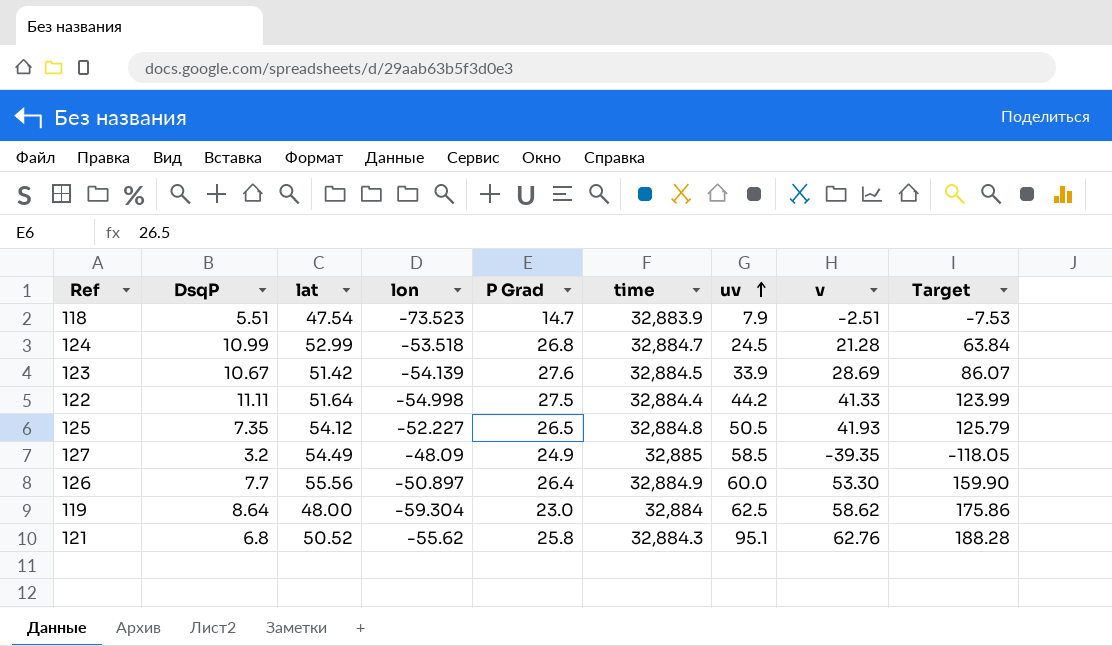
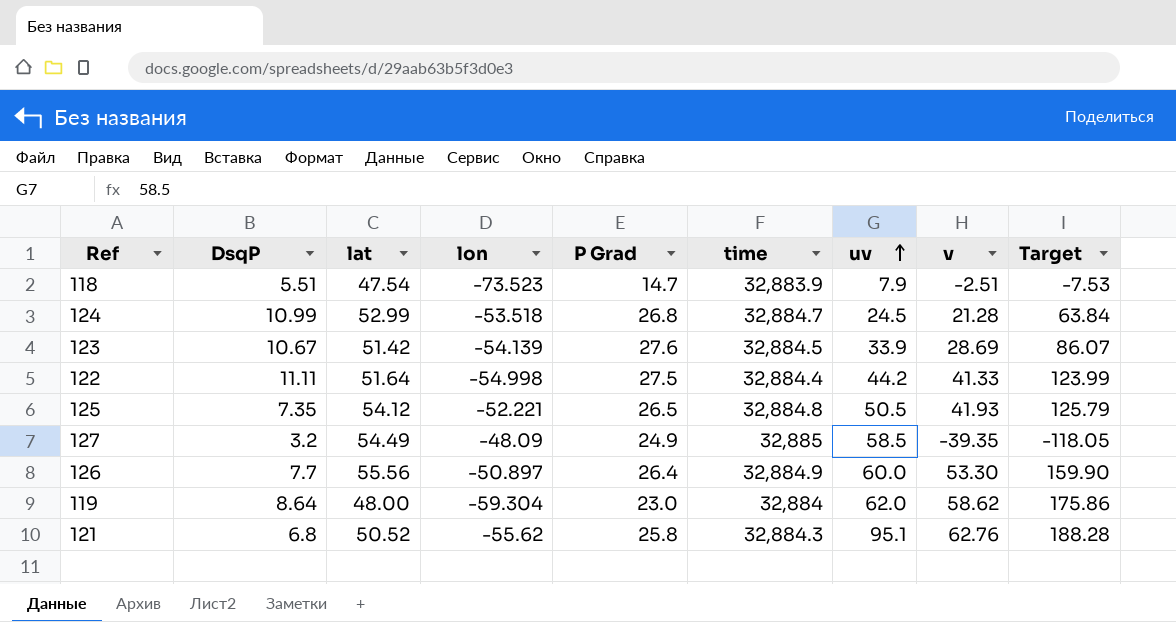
125 | lon: -52.227 -> -52.221
119 | uv: 62.5 -> 62.0

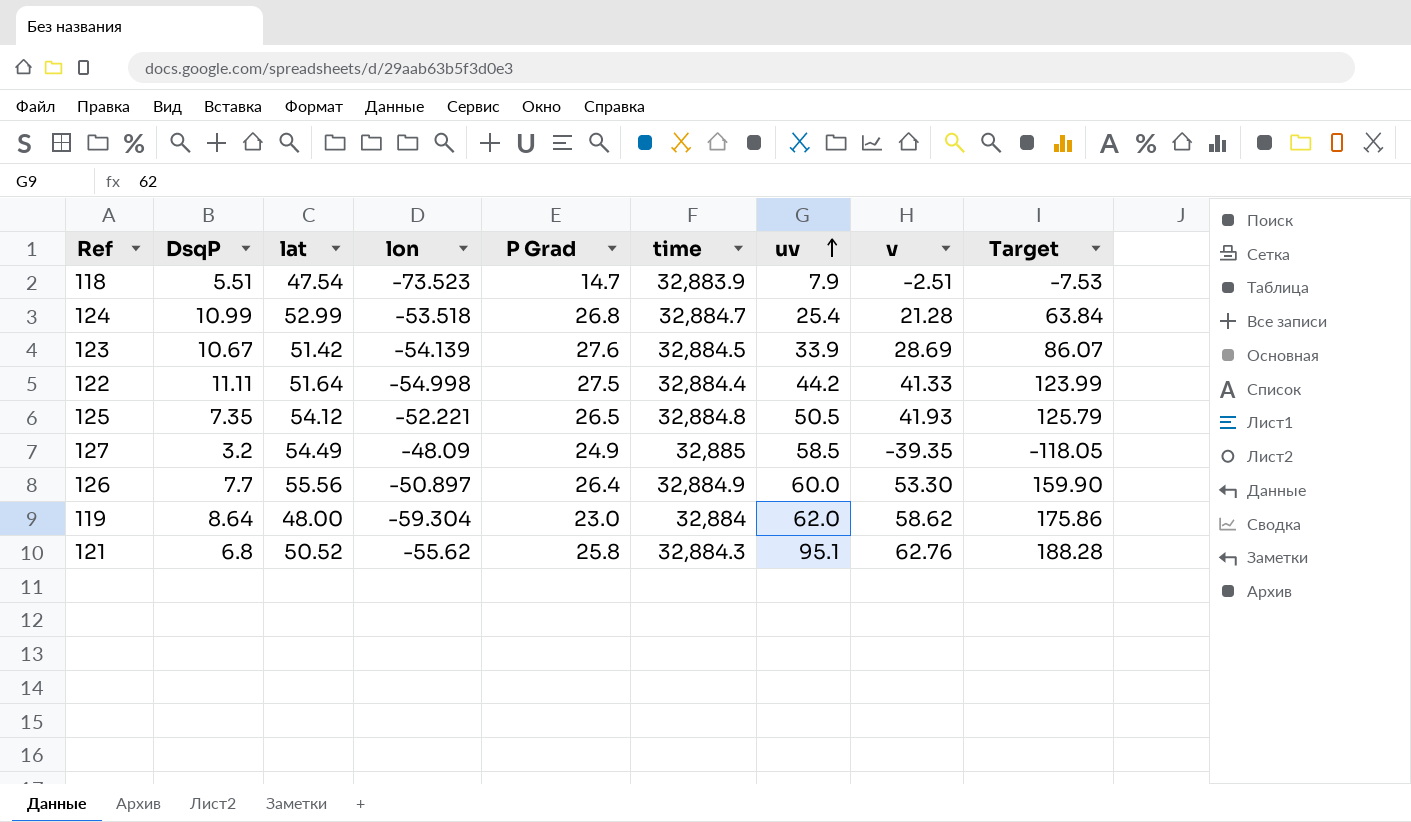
124 | uv: 24.5 -> 25.4

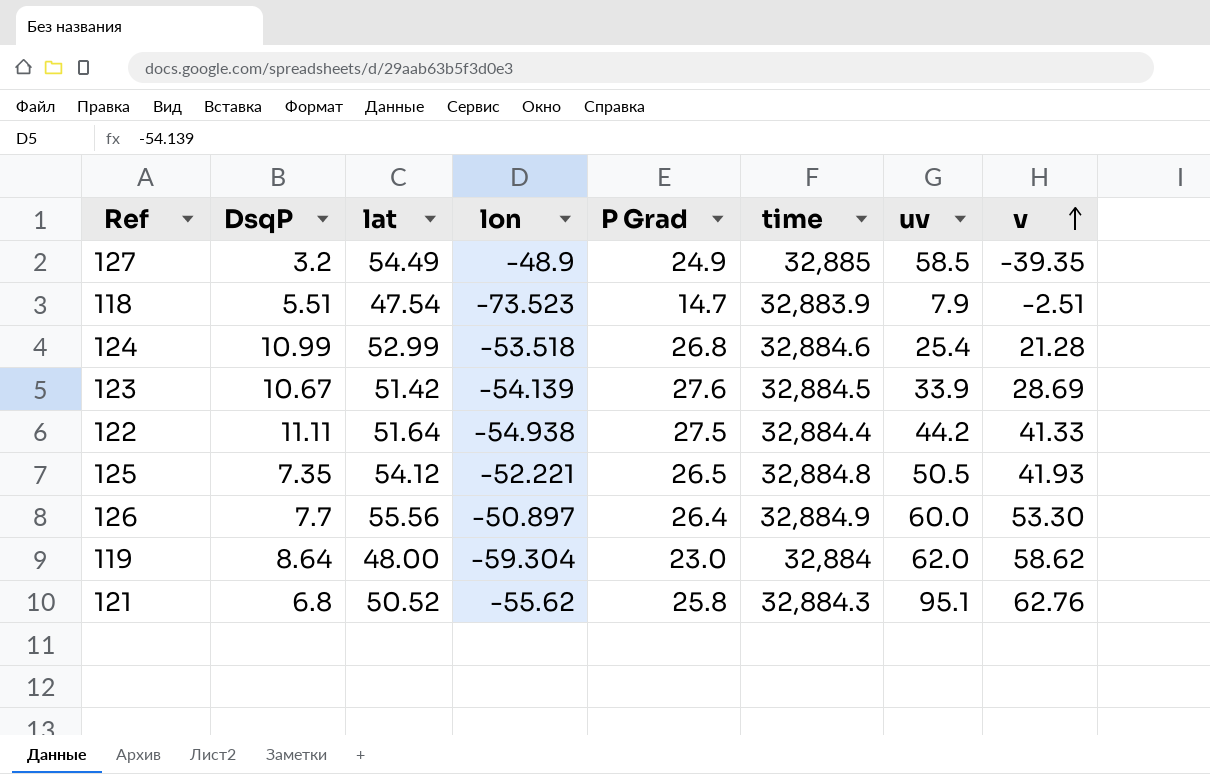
row order: uv ascending -> v ascending
column Target | formula: [v] * 3 -> none
127 | lon: -48.09 -> -48.9
124 | time: 32,884.7 -> 32,884.6
122 | lon: -54.998 -> -54.938

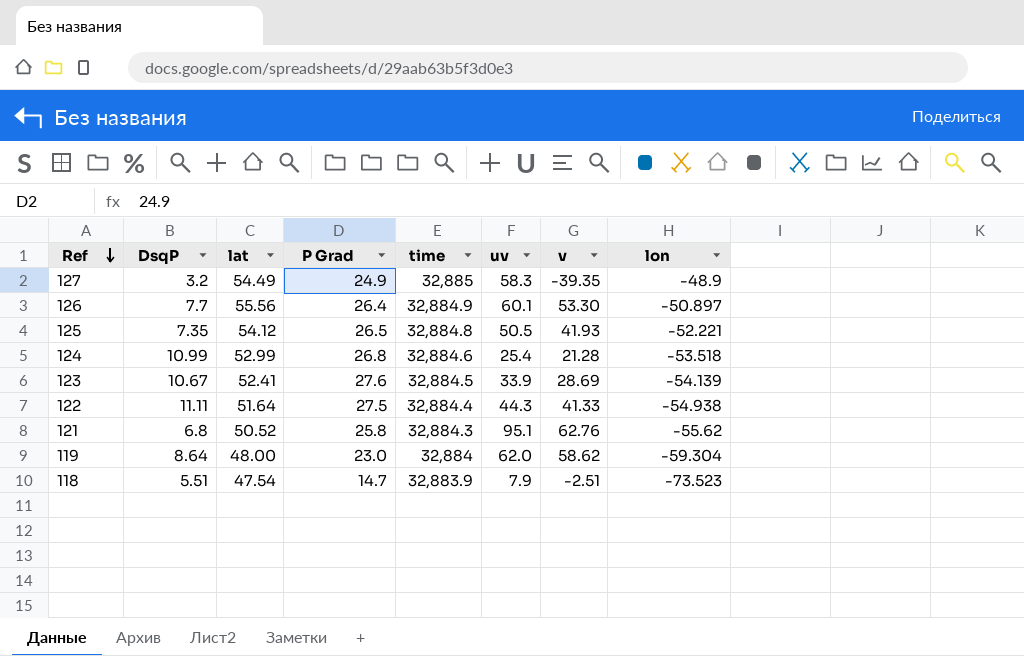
row order: v ascending -> Ref descending
column lon | position: 4 -> 8
127 | uv: 58.5 -> 58.3
126 | uv: 60.0 -> 60.1
123 | lat: 51.42 -> 52.41
122 | uv: 44.2 -> 44.3

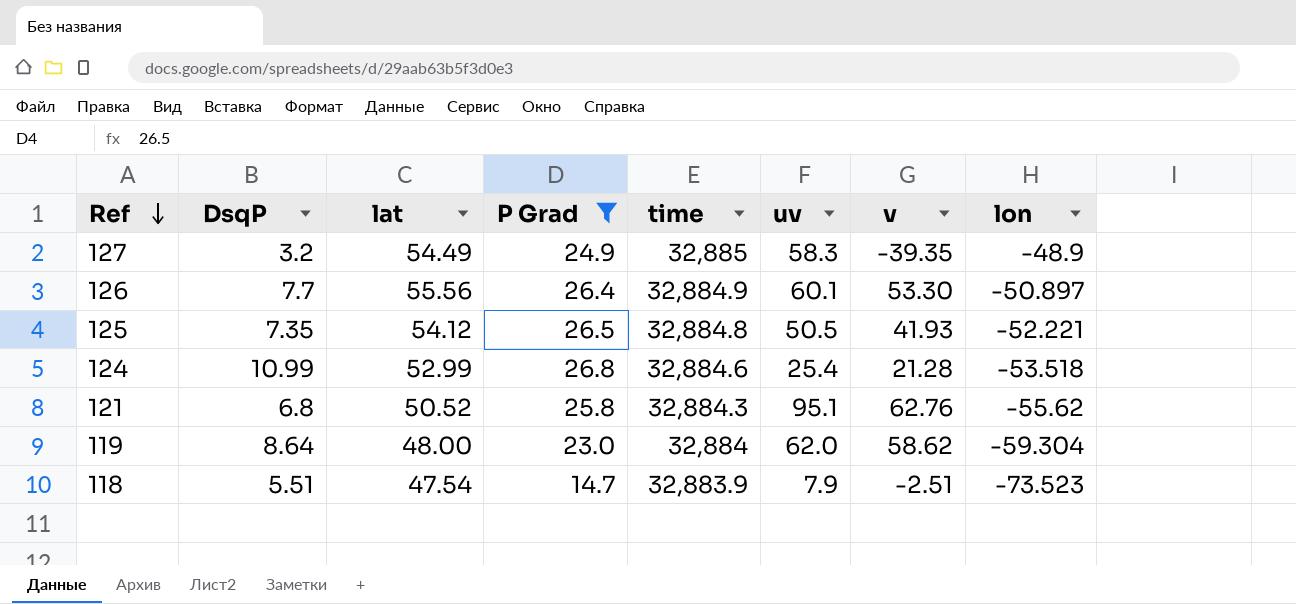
filter: none -> P Grad <= 26.8

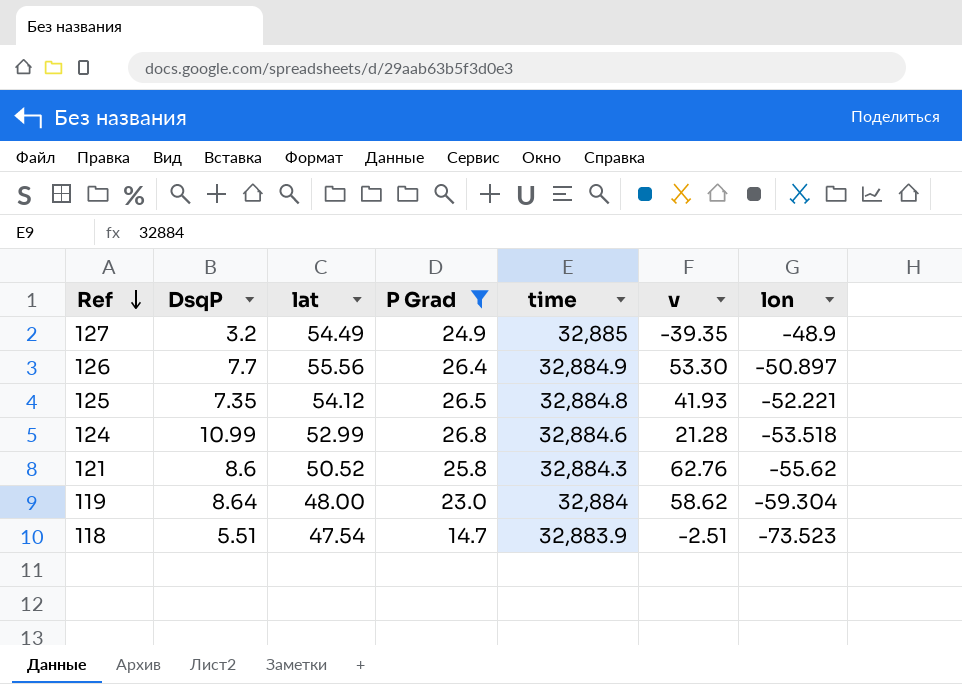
column uv | position: 6 -> none
121 | DsqP: 6.8 -> 8.6

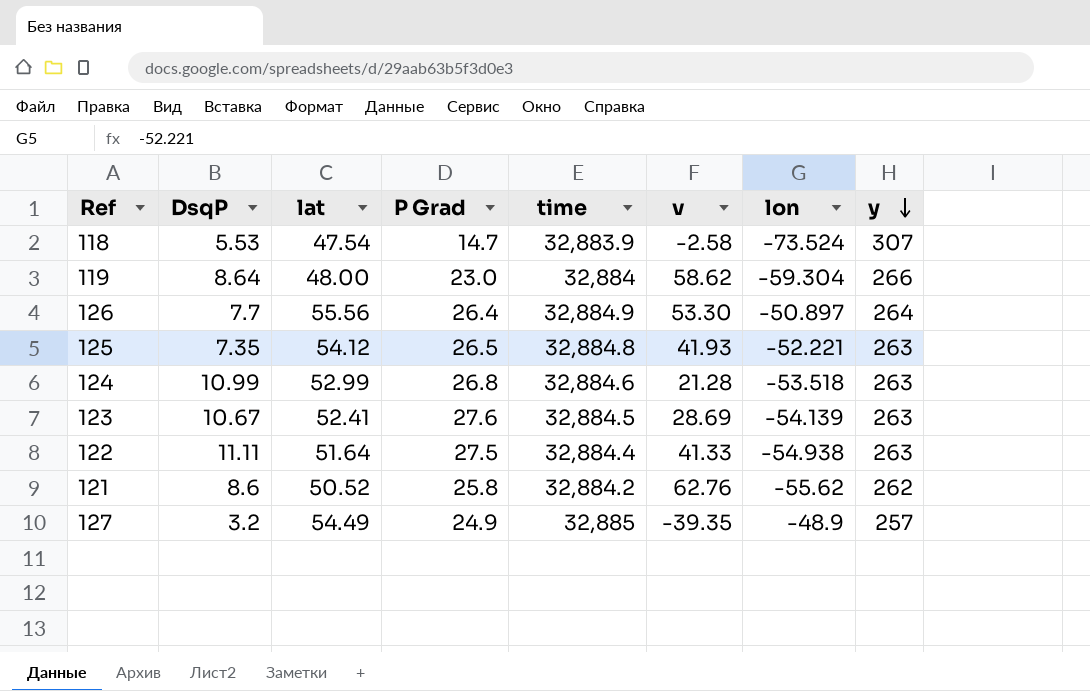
filter: P Grad <= 26.8 -> none
row order: Ref descending -> y descending
column y | position: none -> 8
118 | DsqP: 5.51 -> 5.53
118 | v: -2.51 -> -2.58
118 | lon: -73.523 -> -73.524
121 | time: 32,884.3 -> 32,884.2

